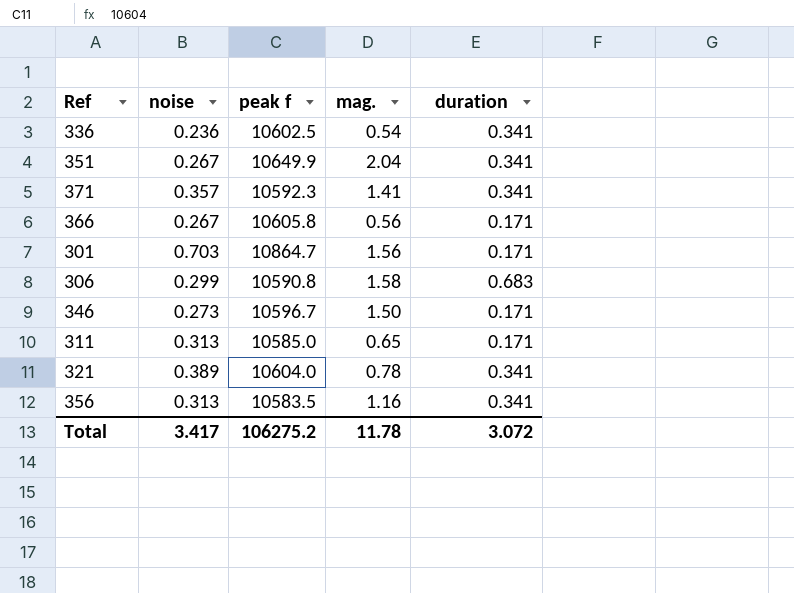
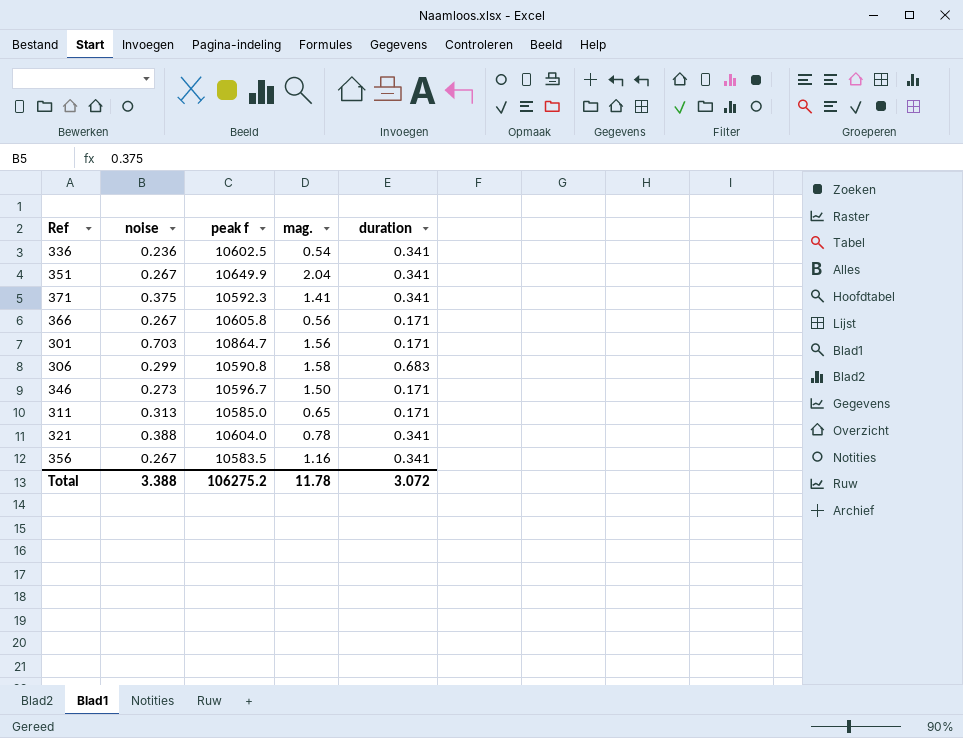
371 | noise: 0.357 -> 0.375
321 | noise: 0.389 -> 0.388
356 | noise: 0.313 -> 0.267
Total | noise: 3.417 -> 3.388

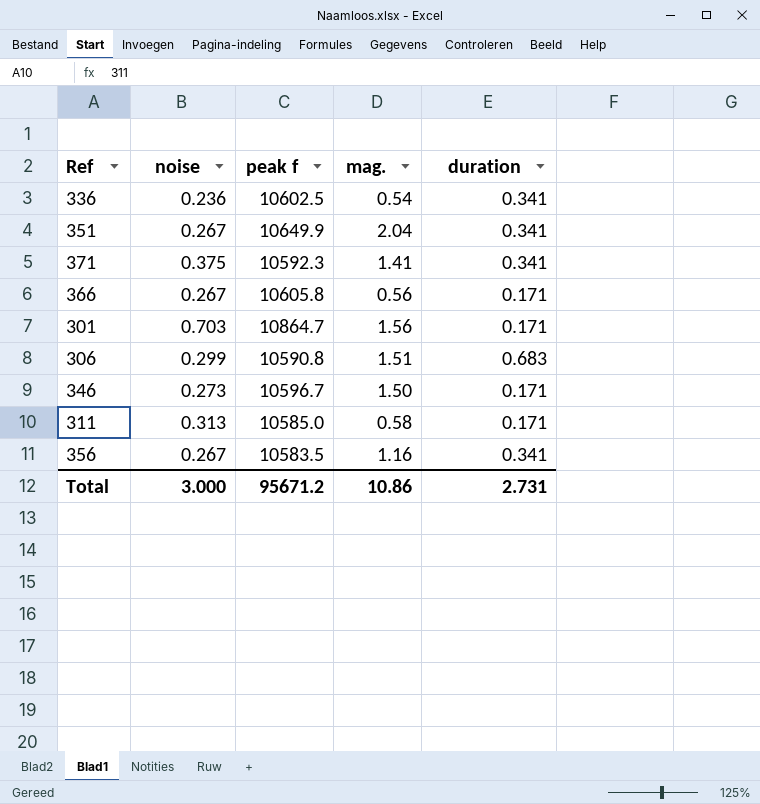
row 321: 0.388 | 10604.0 | 0.78 | 0.341 -> none
306 | mag.: 1.58 -> 1.51
311 | mag.: 0.65 -> 0.58
Total | noise: 3.388 -> 3.000
Total | peak f: 106275.2 -> 95671.2
Total | mag.: 11.78 -> 10.86
Total | duration: 3.072 -> 2.731

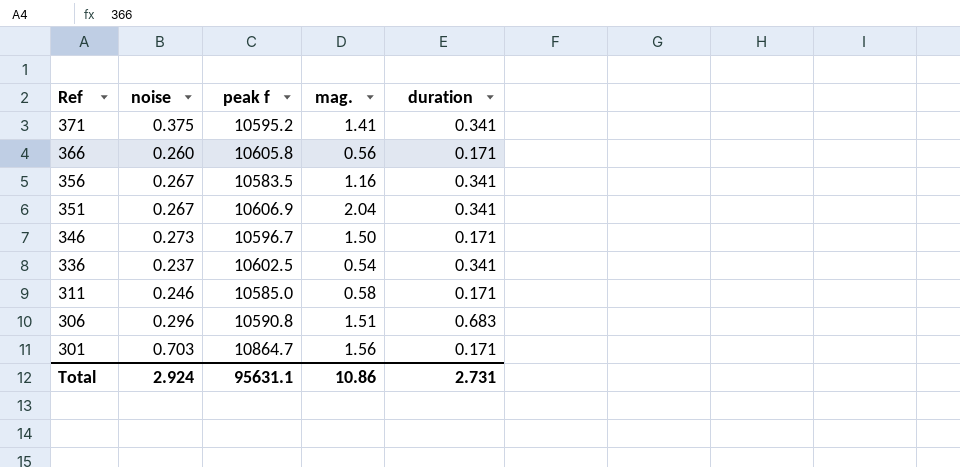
row order: none -> Ref descending
371 | peak f: 10592.3 -> 10595.2
366 | noise: 0.267 -> 0.260
351 | peak f: 10649.9 -> 10606.9
336 | noise: 0.236 -> 0.237
311 | noise: 0.313 -> 0.246
306 | noise: 0.299 -> 0.296
Total | noise: 3.000 -> 2.924
Total | peak f: 95671.2 -> 95631.1

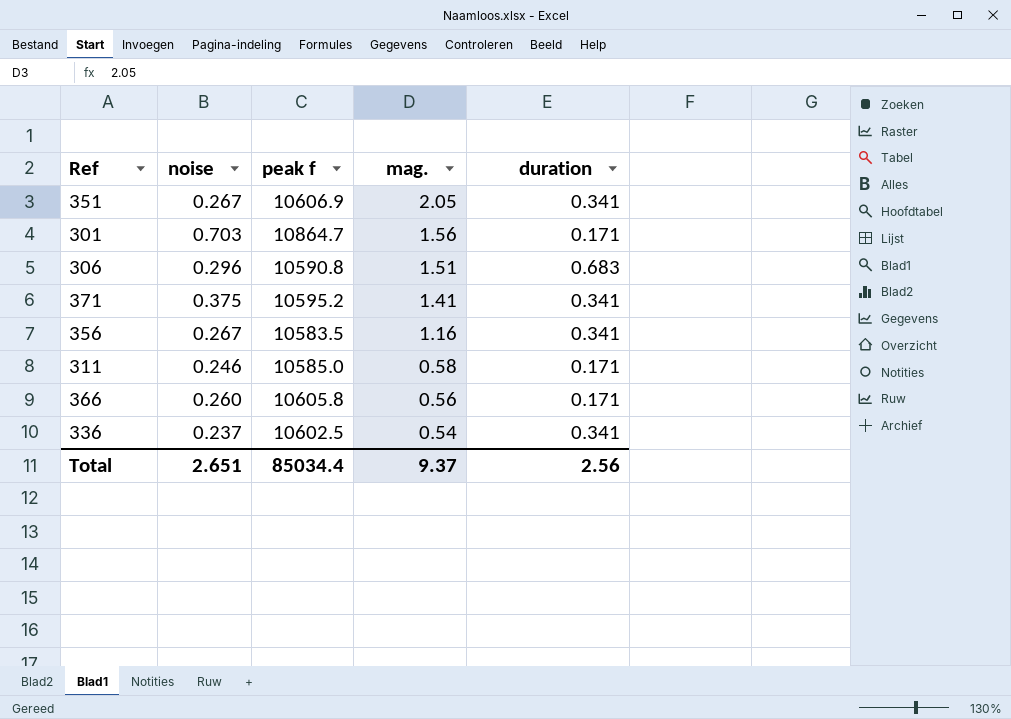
row order: Ref descending -> mag. descending
row 346: 0.273 | 10596.7 | 1.50 | 0.171 -> none
351 | mag.: 2.04 -> 2.05
Total | noise: 2.924 -> 2.651
Total | peak f: 95631.1 -> 85034.4
Total | mag.: 10.86 -> 9.37
Total | duration: 2.731 -> 2.56

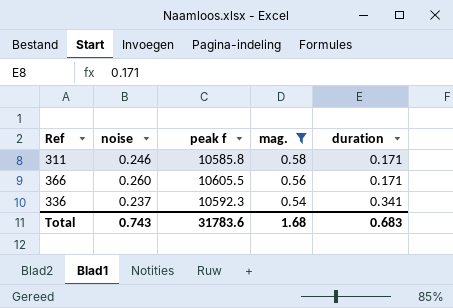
filter: none -> mag. <= 0.58
311 | peak f: 10585.0 -> 10585.8
366 | peak f: 10605.8 -> 10605.5
336 | peak f: 10602.5 -> 10592.3
Total | noise: 2.651 -> 0.743
Total | peak f: 85034.4 -> 31783.6
Total | mag.: 9.37 -> 1.68
Total | duration: 2.56 -> 0.683

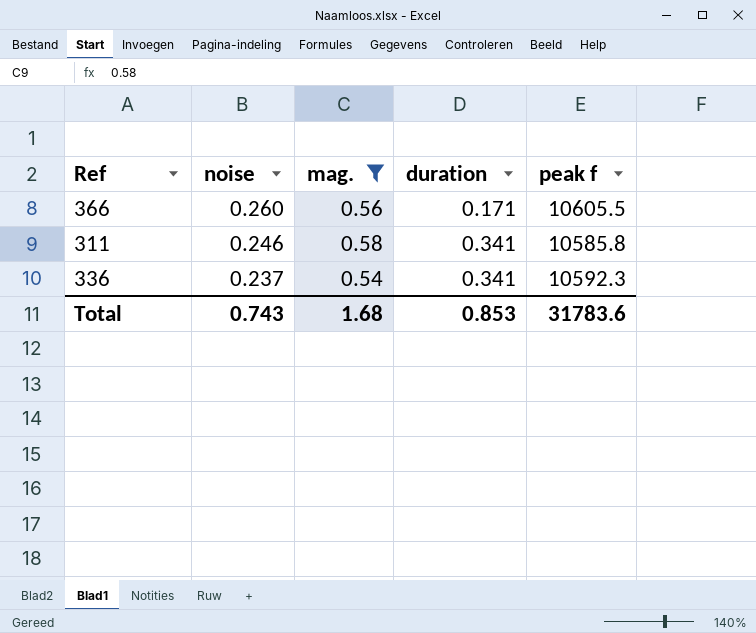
row order: mag. descending -> noise descending
column peak f | position: 3 -> 5
311 | duration: 0.171 -> 0.341
Total | duration: 0.683 -> 0.853

